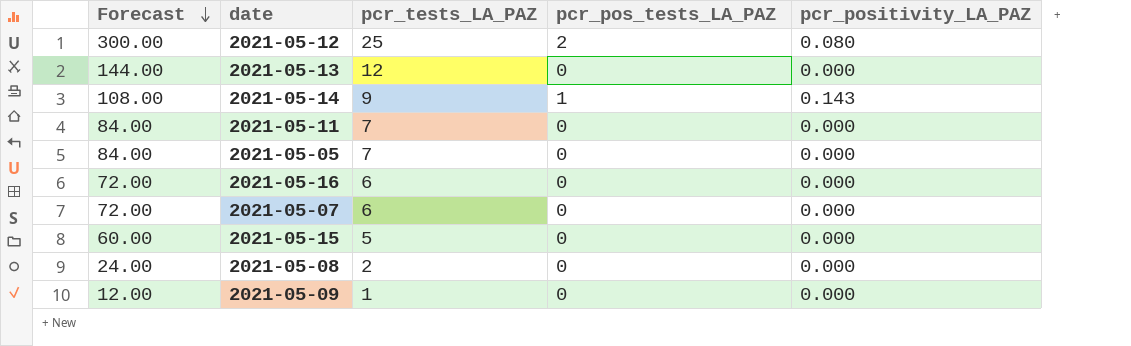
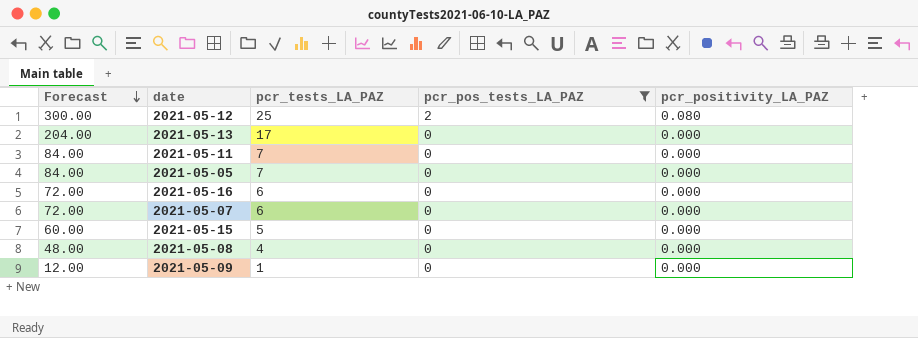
filter: none -> pcr_pos_tests_LA_PAZ != 1
2021-05-13 | Forecast: 144.00 -> 204.00
2021-05-13 | pcr_tests_LA_PAZ: 12 -> 17
2021-05-08 | Forecast: 24.00 -> 48.00
2021-05-08 | pcr_tests_LA_PAZ: 2 -> 4

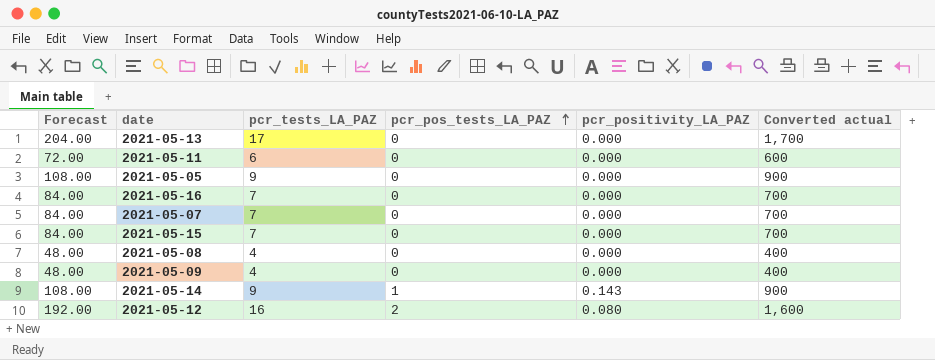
filter: pcr_pos_tests_LA_PAZ != 1 -> none
row order: Forecast descending -> pcr_pos_tests_LA_PAZ ascending
column Converted actual | formula: none -> [pcr_tests_LA_PAZ] * 100
2021-05-11 | Forecast: 84.00 -> 72.00
2021-05-11 | pcr_tests_LA_PAZ: 7 -> 6
2021-05-05 | Forecast: 84.00 -> 108.00
2021-05-05 | pcr_tests_LA_PAZ: 7 -> 9
2021-05-16 | Forecast: 72.00 -> 84.00
2021-05-16 | pcr_tests_LA_PAZ: 6 -> 7
2021-05-07 | Forecast: 72.00 -> 84.00
2021-05-07 | pcr_tests_LA_PAZ: 6 -> 7
2021-05-15 | Forecast: 60.00 -> 84.00
2021-05-15 | pcr_tests_LA_PAZ: 5 -> 7
2021-05-09 | Forecast: 12.00 -> 48.00
2021-05-09 | pcr_tests_LA_PAZ: 1 -> 4
2021-05-12 | Forecast: 300.00 -> 192.00
2021-05-12 | pcr_tests_LA_PAZ: 25 -> 16

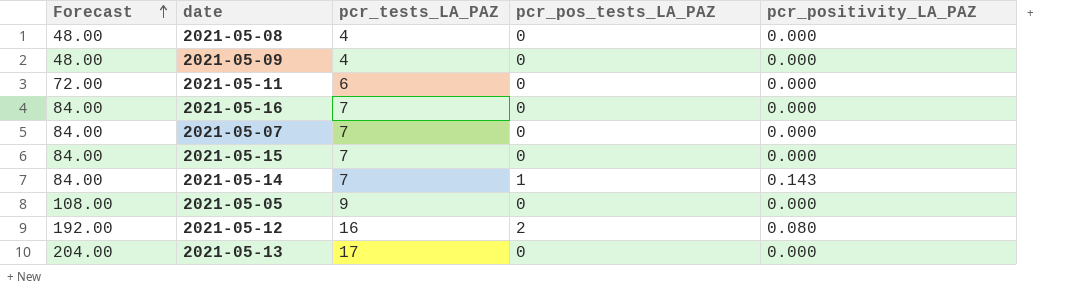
row order: pcr_pos_tests_LA_PAZ ascending -> Forecast ascending
column Converted actual | formula: [pcr_tests_LA_PAZ] * 100 -> none
2021-05-14 | Forecast: 108.00 -> 84.00
2021-05-14 | pcr_tests_LA_PAZ: 9 -> 7

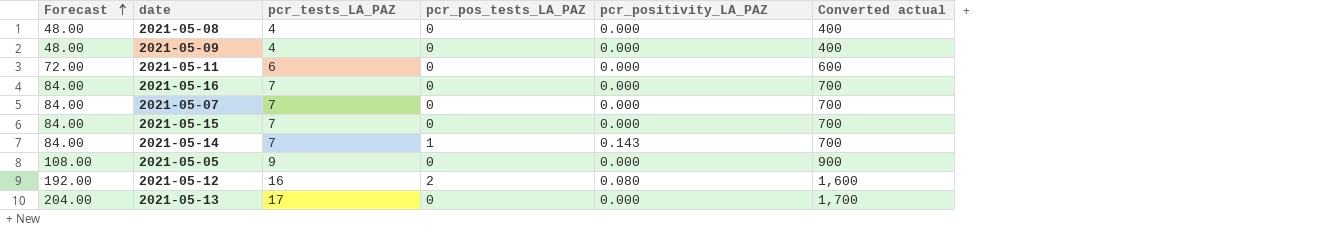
column Converted actual | formula: none -> [pcr_tests_LA_PAZ] * 100

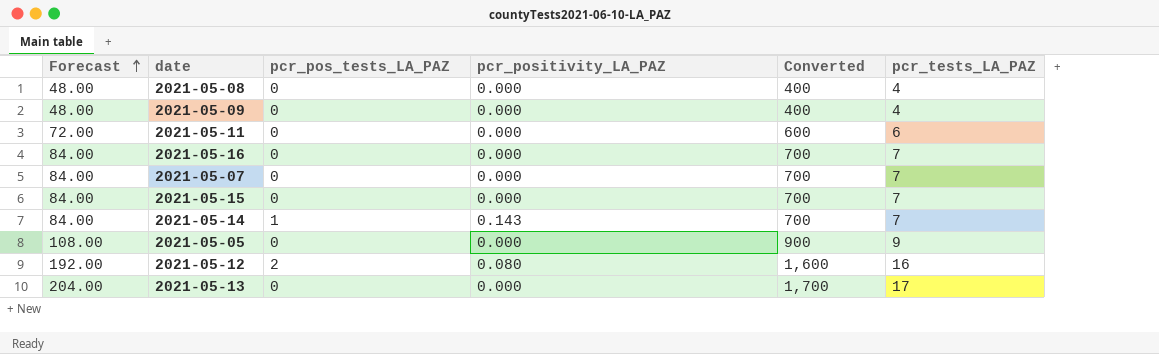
column name: Converted actual -> Converted
column pcr_tests_LA_PAZ | position: 3 -> 6

